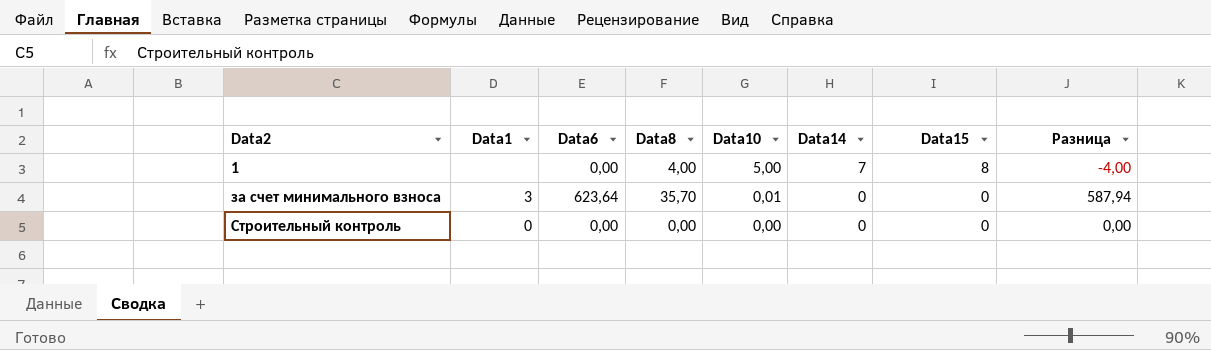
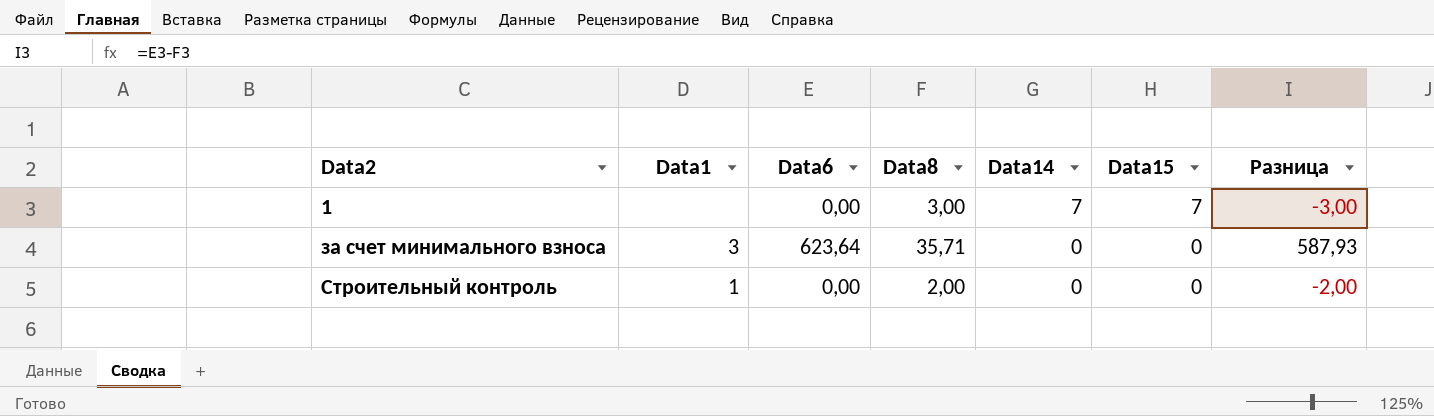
column Data10 | position: 5 -> none
1 | Data8: 4,00 -> 3,00
1 | Data15: 8 -> 7
1 | Разница: -4,00 -> -3,00
за счет минимального взноса | Data8: 35,70 -> 35,71
за счет минимального взноса | Разница: 587,94 -> 587,93
Строительный контроль | Data1: 0 -> 1
Строительный контроль | Data8: 0,00 -> 2,00
Строительный контроль | Разница: 0,00 -> -2,00

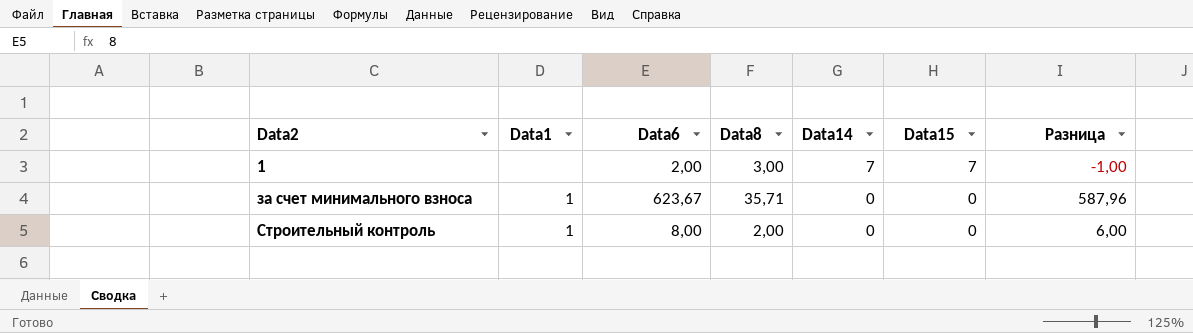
1 | Data6: 0,00 -> 2,00
1 | Разница: -3,00 -> -1,00
за счет минимального взноса | Data1: 3 -> 1
за счет минимального взноса | Data6: 623,64 -> 623,67
за счет минимального взноса | Разница: 587,93 -> 587,96
Строительный контроль | Data6: 0,00 -> 8,00
Строительный контроль | Разница: -2,00 -> 6,00

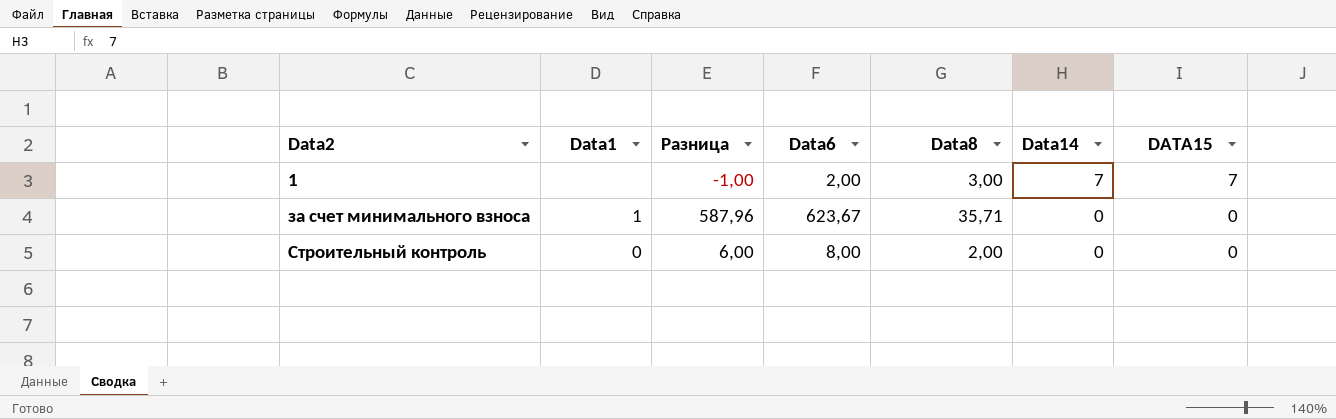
column Разница | position: 7 -> 3
column name: Data15 -> DATA15
Строительный контроль | Data1: 1 -> 0

